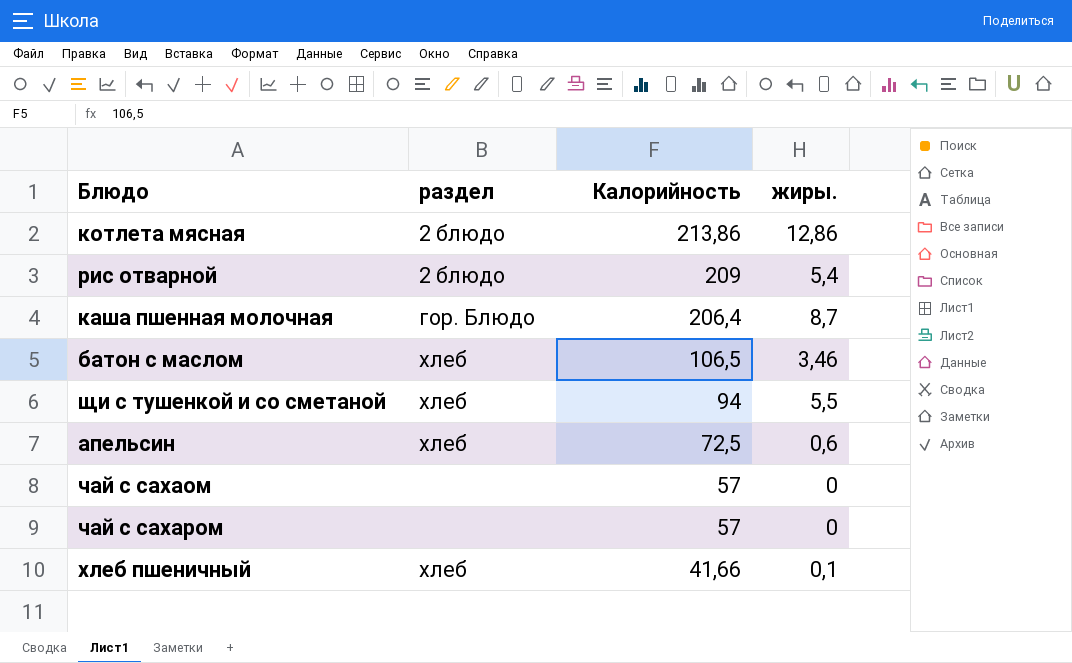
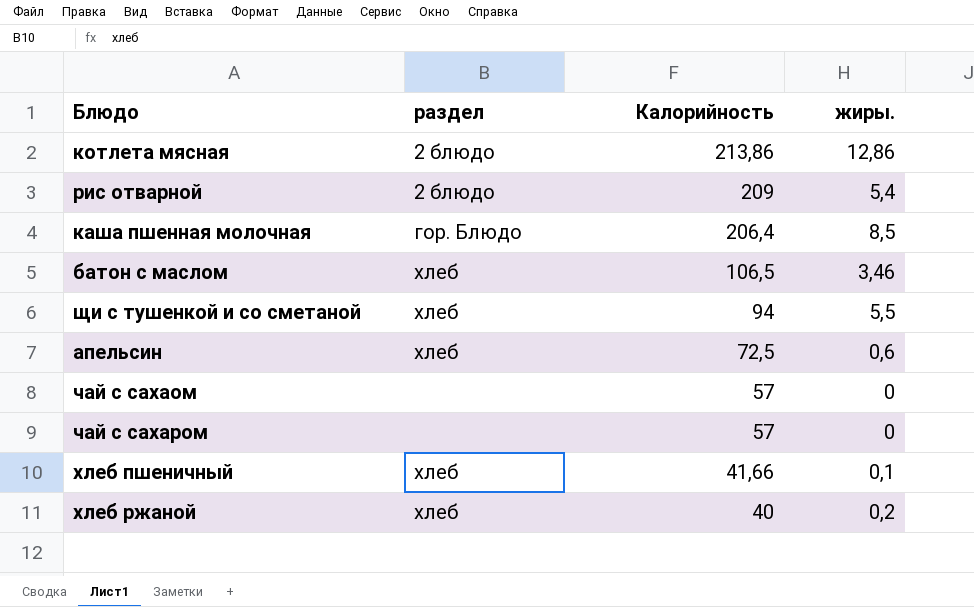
каша пшенная молочная | жиры.: 8,7 -> 8,5
row хлеб ржаной: none -> хлеб | 40 | 0,2

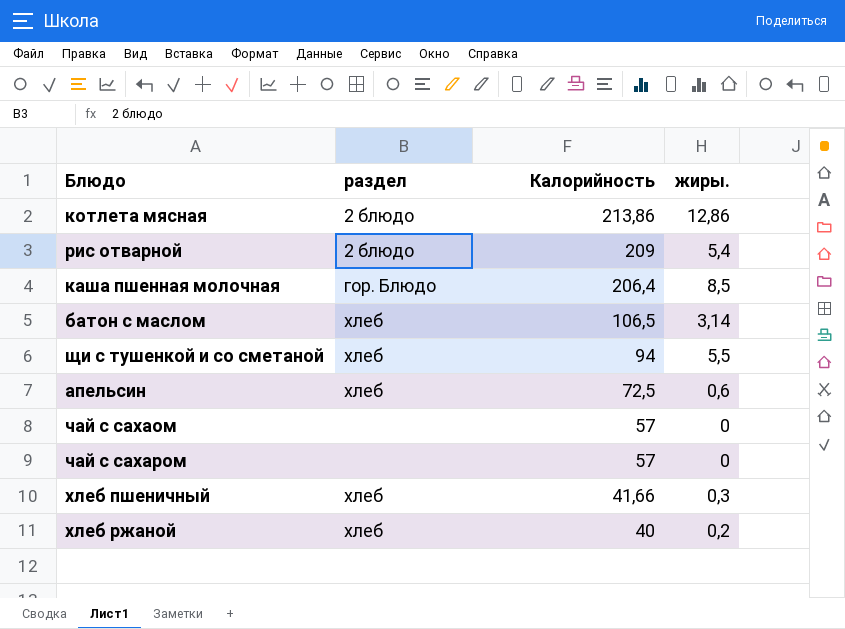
батон с маслом | жиры.: 3,46 -> 3,14
хлеб пшеничный | жиры.: 0,1 -> 0,3

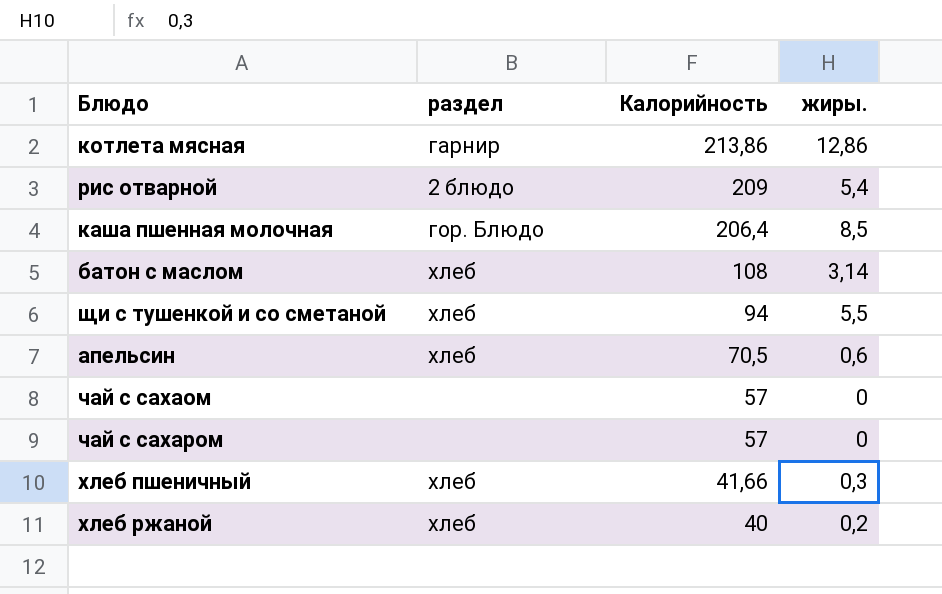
котлета мясная | раздел: 2 блюдо -> гарнир
батон с маслом | Калорийность: 106,5 -> 108
апельсин | Калорийность: 72,5 -> 70,5

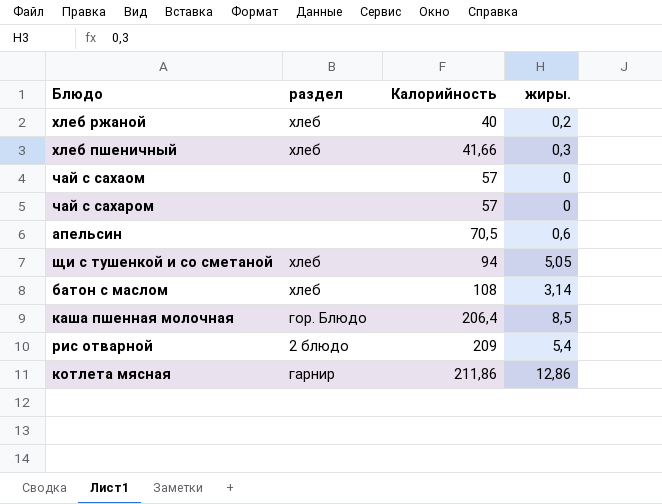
row order: Калорийность descending -> Калорийность ascending
апельсин | раздел: хлеб -> none
щи с тушенкой и со сметаной | жиры.: 5,5 -> 5,05
котлета мясная | Калорийность: 213,86 -> 211,86

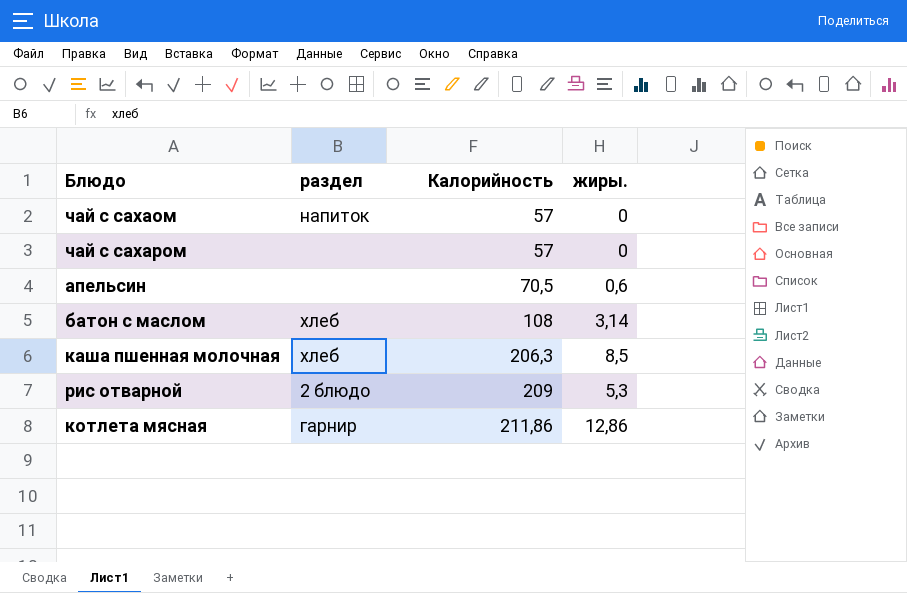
row хлеб ржаной: хлеб | 40 | 0,2 -> none
row хлеб пшеничный: хлеб | 41,66 | 0,3 -> none
row щи с тушенкой и со сметаной: хлеб | 94 | 5,05 -> none
чай с сахаом | раздел: none -> напиток
каша пшенная молочная | раздел: гор. Блюдо -> хлеб
каша пшенная молочная | Калорийность: 206,4 -> 206,3
рис отварной | жиры.: 5,4 -> 5,3

